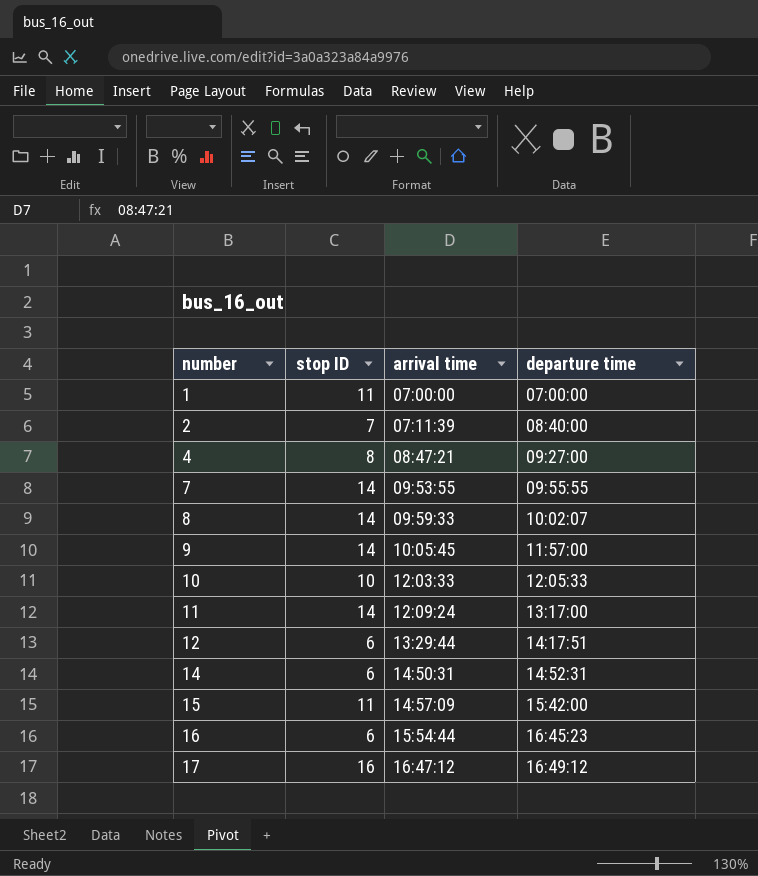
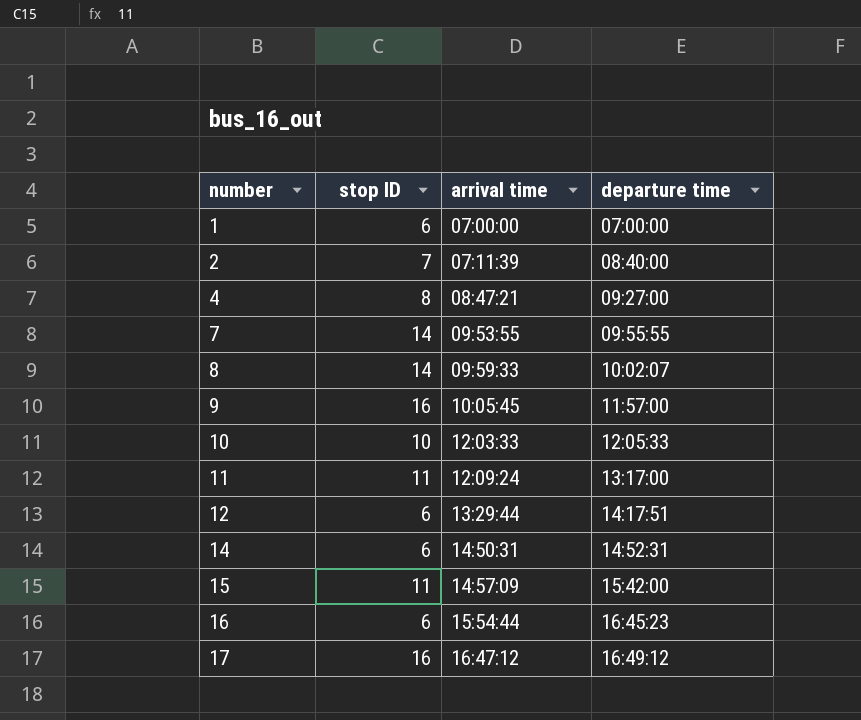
1 | stop ID: 11 -> 6
9 | stop ID: 14 -> 16
11 | stop ID: 14 -> 11

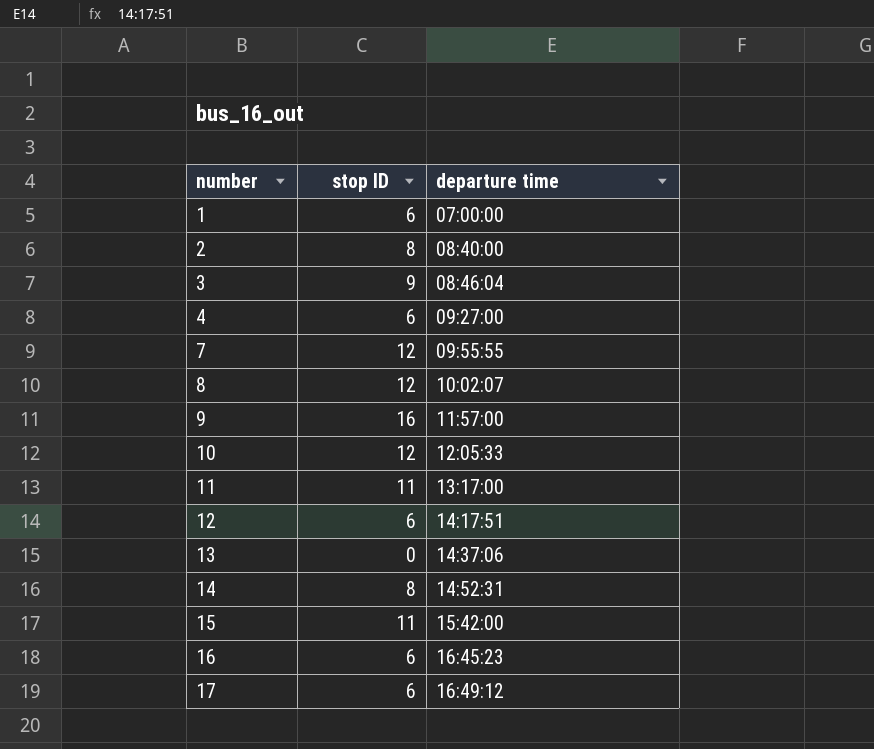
column arrival time | position: 3 -> none
2 | stop ID: 7 -> 8
row 3: none -> 9 | 08:46:04
4 | stop ID: 8 -> 6
7 | stop ID: 14 -> 12
8 | stop ID: 14 -> 12
10 | stop ID: 10 -> 12
row 13: none -> 0 | 14:37:06
14 | stop ID: 6 -> 8
17 | stop ID: 16 -> 6

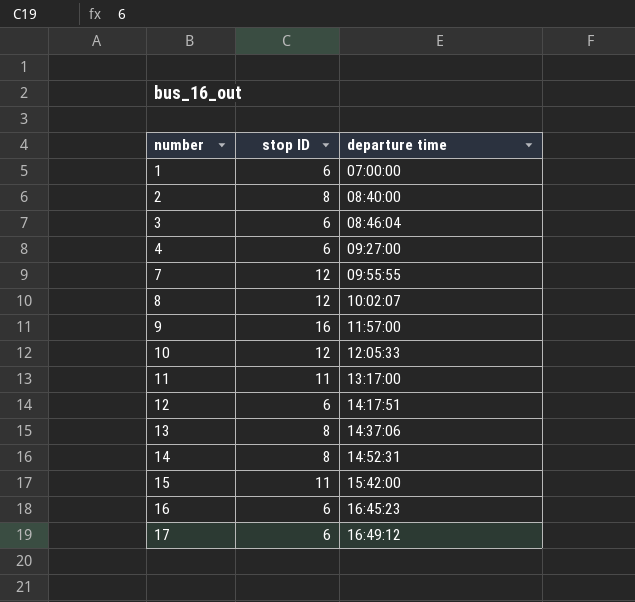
3 | stop ID: 9 -> 6
13 | stop ID: 0 -> 8

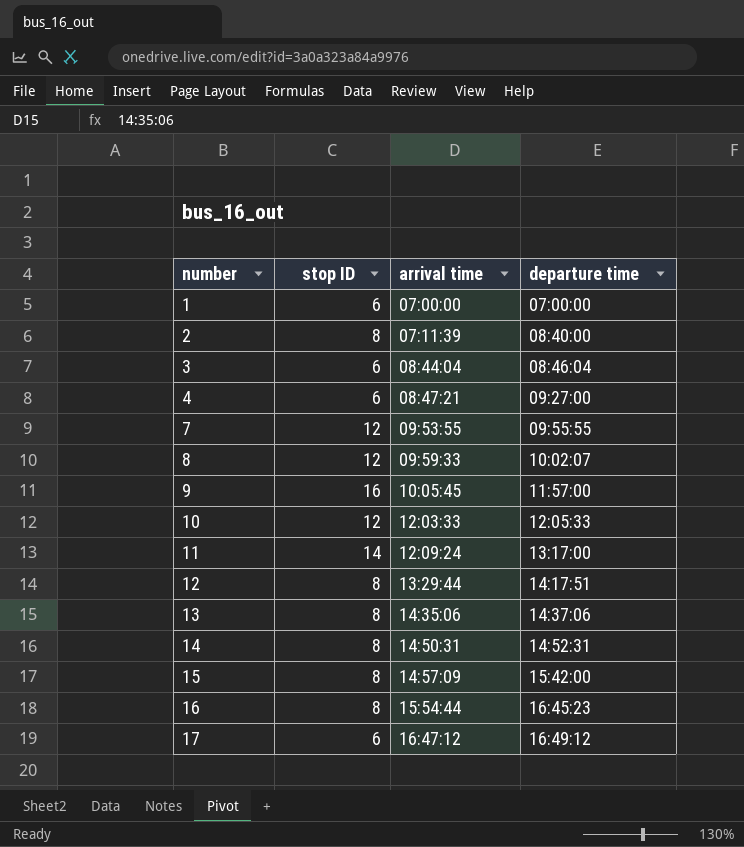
column arrival time | position: none -> 3
11 | stop ID: 11 -> 14
12 | stop ID: 6 -> 8
15 | stop ID: 11 -> 8
16 | stop ID: 6 -> 8

